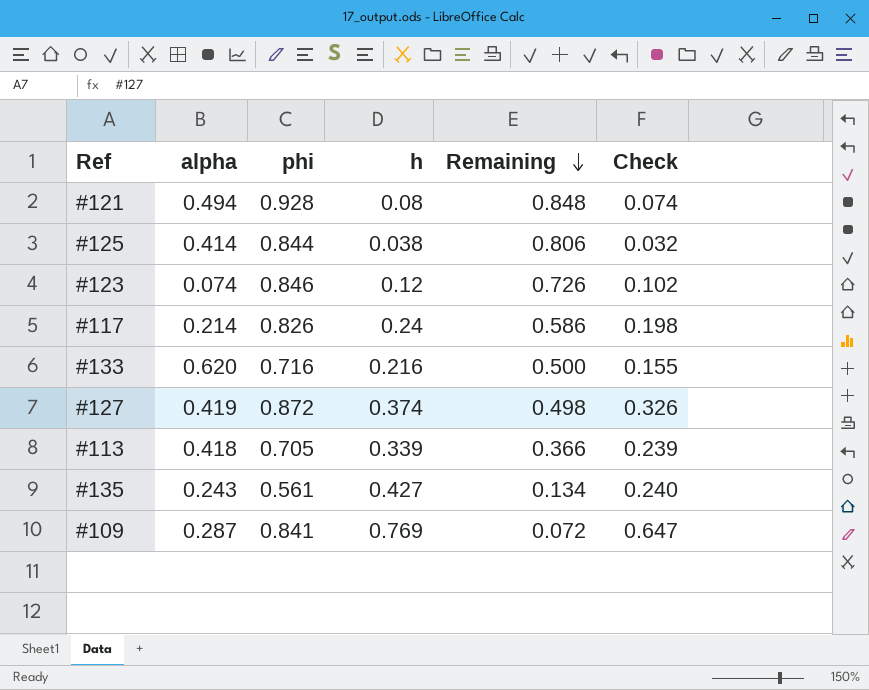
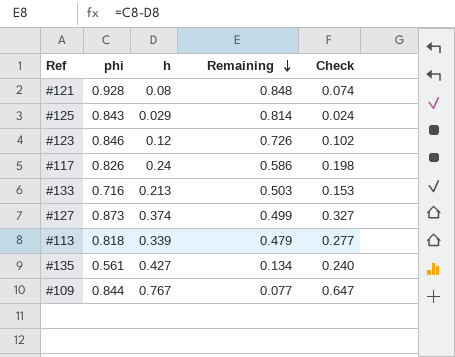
column alpha | position: 2 -> none
#125 | phi: 0.844 -> 0.843
#125 | h: 0.038 -> 0.029
#125 | Remaining: 0.806 -> 0.814
#125 | Check: 0.032 -> 0.024
#133 | h: 0.216 -> 0.213
#133 | Remaining: 0.500 -> 0.503
#133 | Check: 0.155 -> 0.153
#127 | phi: 0.872 -> 0.873
#127 | Remaining: 0.498 -> 0.499
#127 | Check: 0.326 -> 0.327
#113 | phi: 0.705 -> 0.818
#113 | Remaining: 0.366 -> 0.479
#113 | Check: 0.239 -> 0.277
#109 | phi: 0.841 -> 0.844
#109 | h: 0.769 -> 0.767
#109 | Remaining: 0.072 -> 0.077

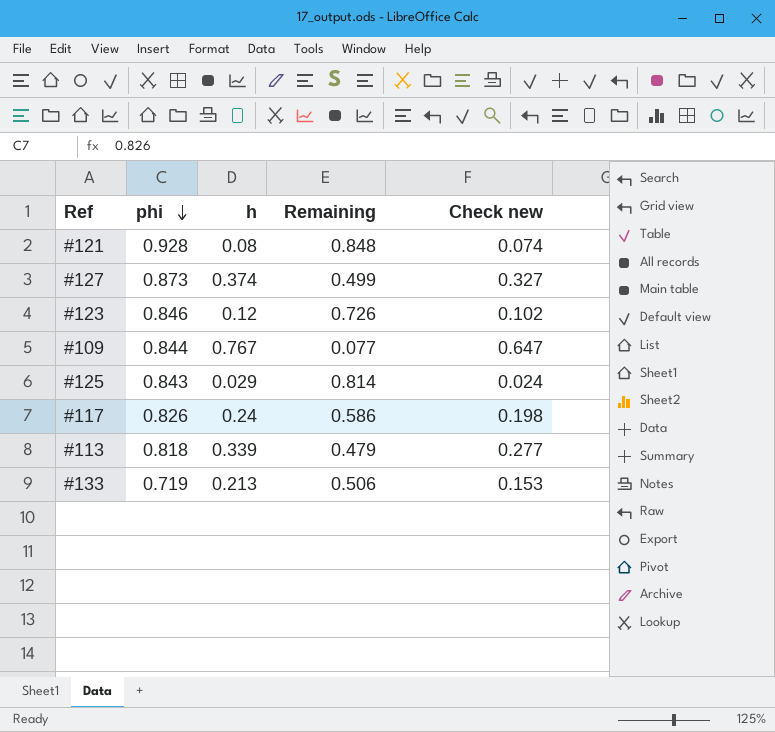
row order: Remaining descending -> phi descending
column name: Check -> Check new
row #135: 0.561 | 0.427 | 0.134 | 0.240 -> none
#133 | phi: 0.716 -> 0.719
#133 | Remaining: 0.503 -> 0.506

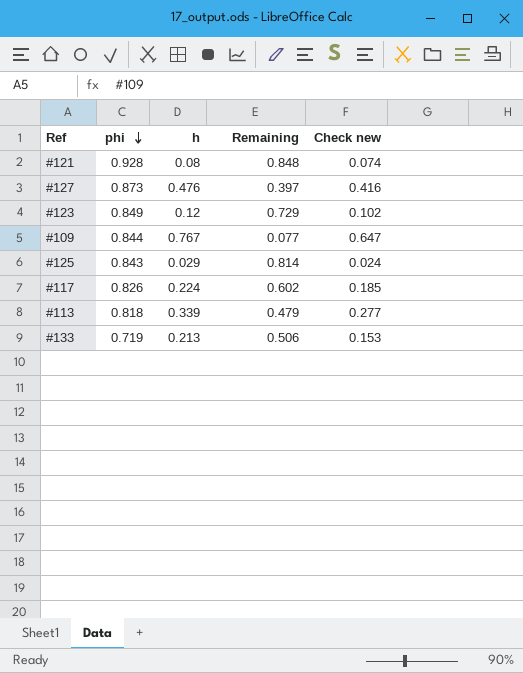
#127 | h: 0.374 -> 0.476
#127 | Remaining: 0.499 -> 0.397
#127 | Check new: 0.327 -> 0.416
#123 | phi: 0.846 -> 0.849
#123 | Remaining: 0.726 -> 0.729
#117 | h: 0.24 -> 0.224
#117 | Remaining: 0.586 -> 0.602
#117 | Check new: 0.198 -> 0.185

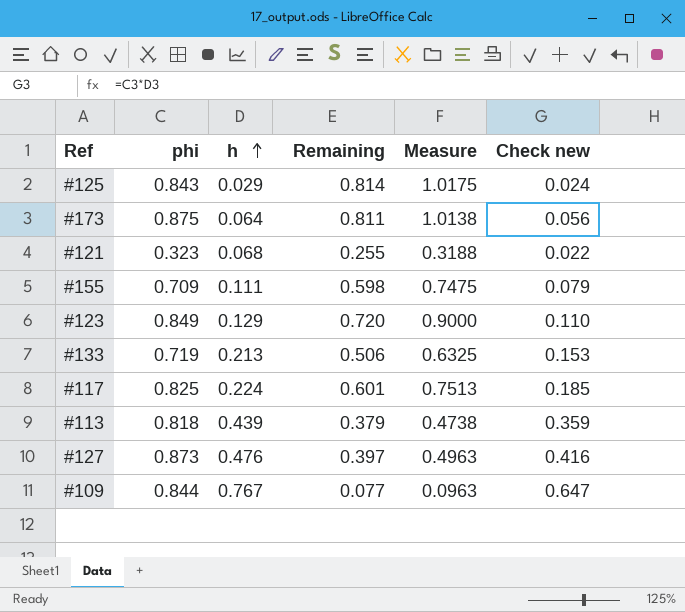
row order: phi descending -> h ascending
column Measure | formula: none -> [Remaining] * 1.25
row #173: none -> 0.875 | 0.064 | 0.811 | 1.0138 | 0.056
#121 | phi: 0.928 -> 0.323
#121 | h: 0.08 -> 0.068
#121 | Remaining: 0.848 -> 0.255
#121 | Check new: 0.074 -> 0.022
row #155: none -> 0.709 | 0.111 | 0.598 | 0.7475 | 0.079
#123 | h: 0.12 -> 0.129
#123 | Remaining: 0.729 -> 0.720
#123 | Check new: 0.102 -> 0.110
#117 | phi: 0.826 -> 0.825
#117 | Remaining: 0.602 -> 0.601
#113 | h: 0.339 -> 0.439
#113 | Remaining: 0.479 -> 0.379
#113 | Check new: 0.277 -> 0.359

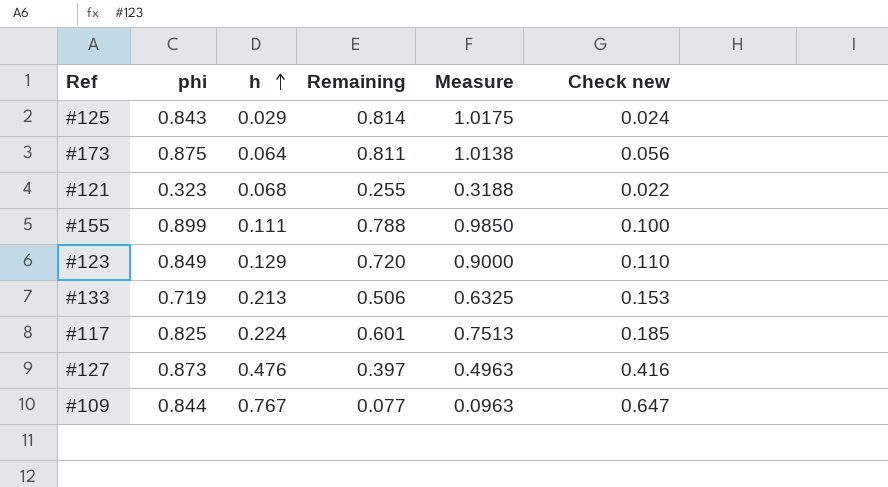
row #113: 0.818 | 0.439 | 0.379 | 0.4738 | 0.359 -> none
#155 | phi: 0.709 -> 0.899
#155 | Remaining: 0.598 -> 0.788
#155 | Measure: 0.7475 -> 0.9850
#155 | Check new: 0.079 -> 0.100

